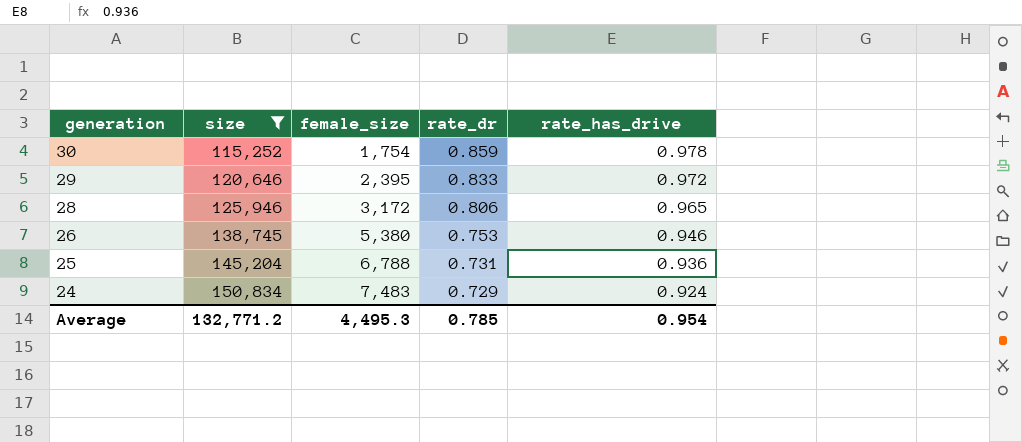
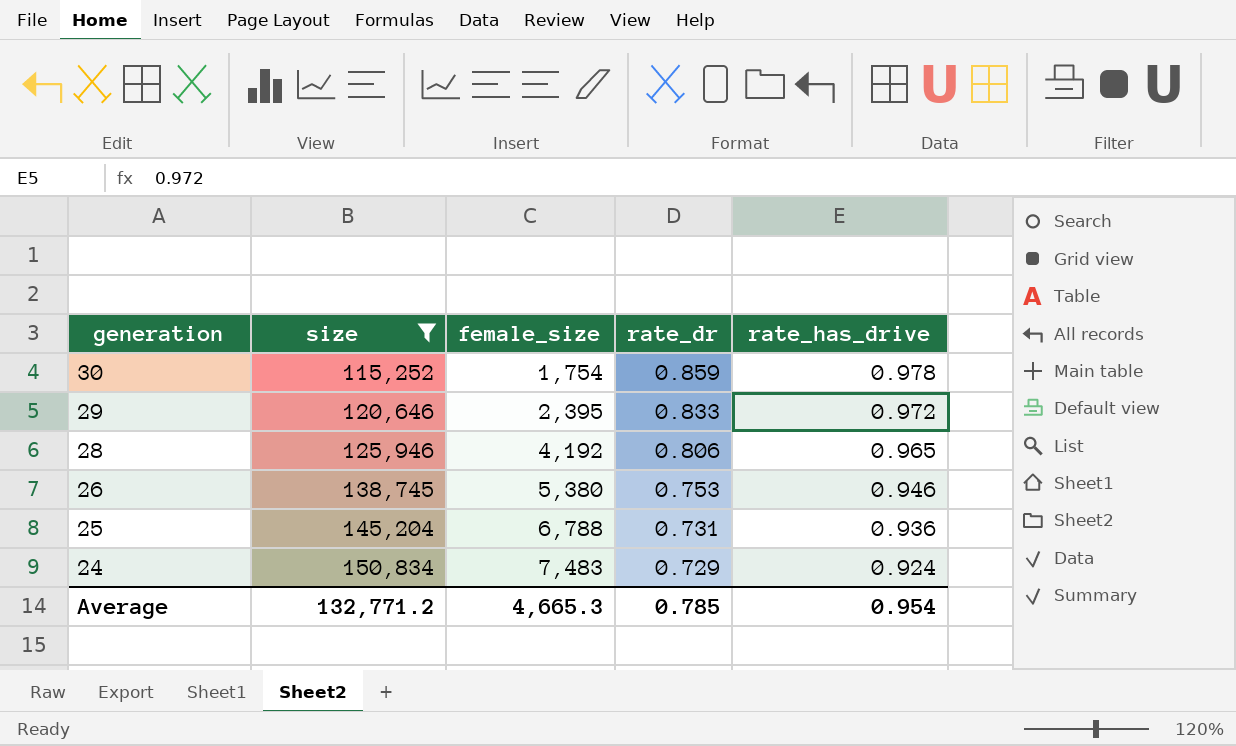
28 | female_size: 3,172 -> 4,192
Average | female_size: 4,495.3 -> 4,665.3

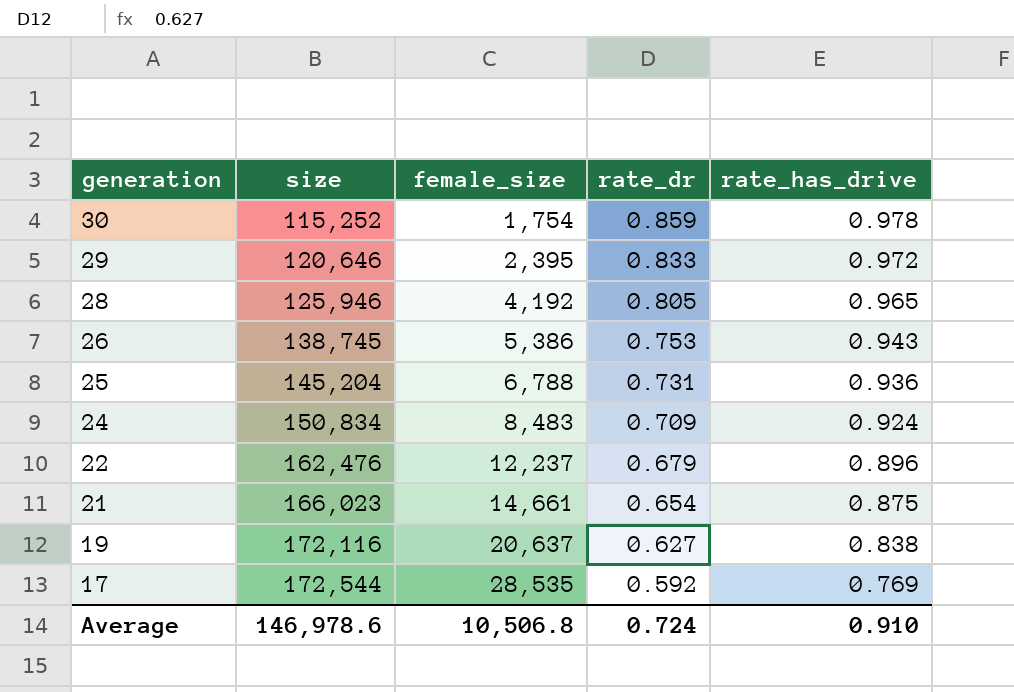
filter: size <= 150,834 -> none
28 | rate_dr: 0.806 -> 0.805
26 | female_size: 5,380 -> 5,386
26 | rate_has_drive: 0.946 -> 0.943
24 | female_size: 7,483 -> 8,483
24 | rate_dr: 0.729 -> 0.709
Average | size: 132,771.2 -> 146,978.6
Average | female_size: 4,665.3 -> 10,506.8
Average | rate_dr: 0.785 -> 0.724
Average | rate_has_drive: 0.954 -> 0.910

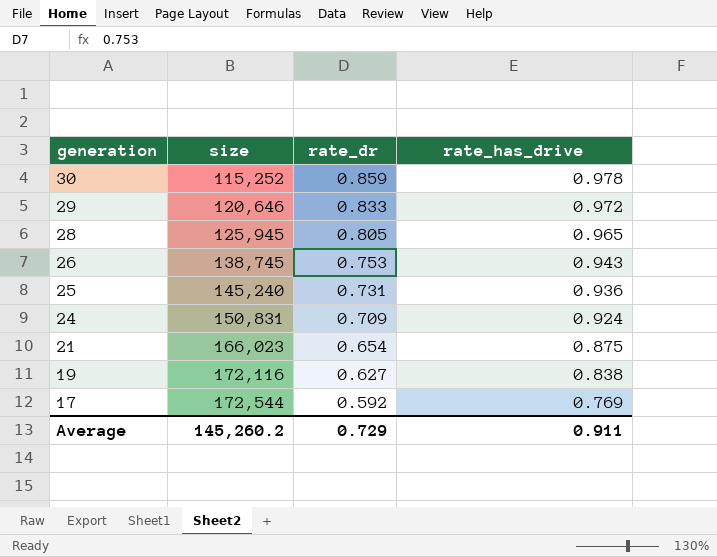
column female_size | position: 3 -> none
row 22: 162,476 | 12,237 | 0.679 | 0.896 -> none
28 | size: 125,946 -> 125,945
25 | size: 145,204 -> 145,240
24 | size: 150,834 -> 150,831
Average | size: 146,978.6 -> 145,260.2
Average | rate_dr: 0.724 -> 0.729
Average | rate_has_drive: 0.910 -> 0.911

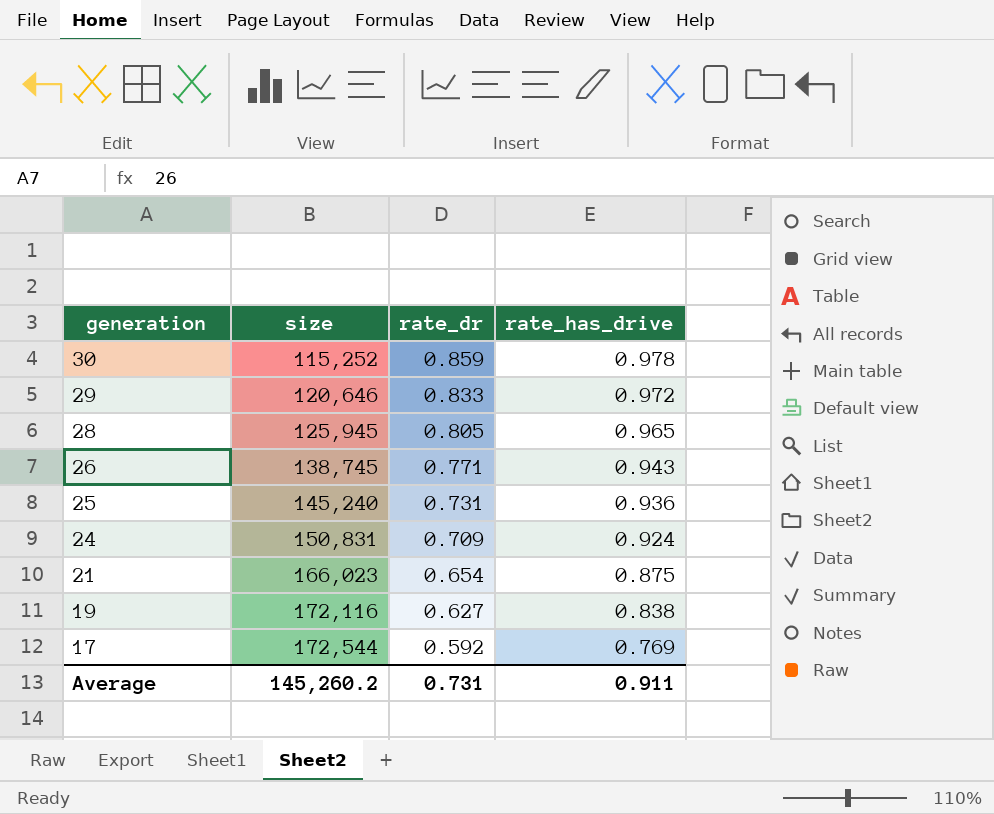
26 | rate_dr: 0.753 -> 0.771
Average | rate_dr: 0.729 -> 0.731

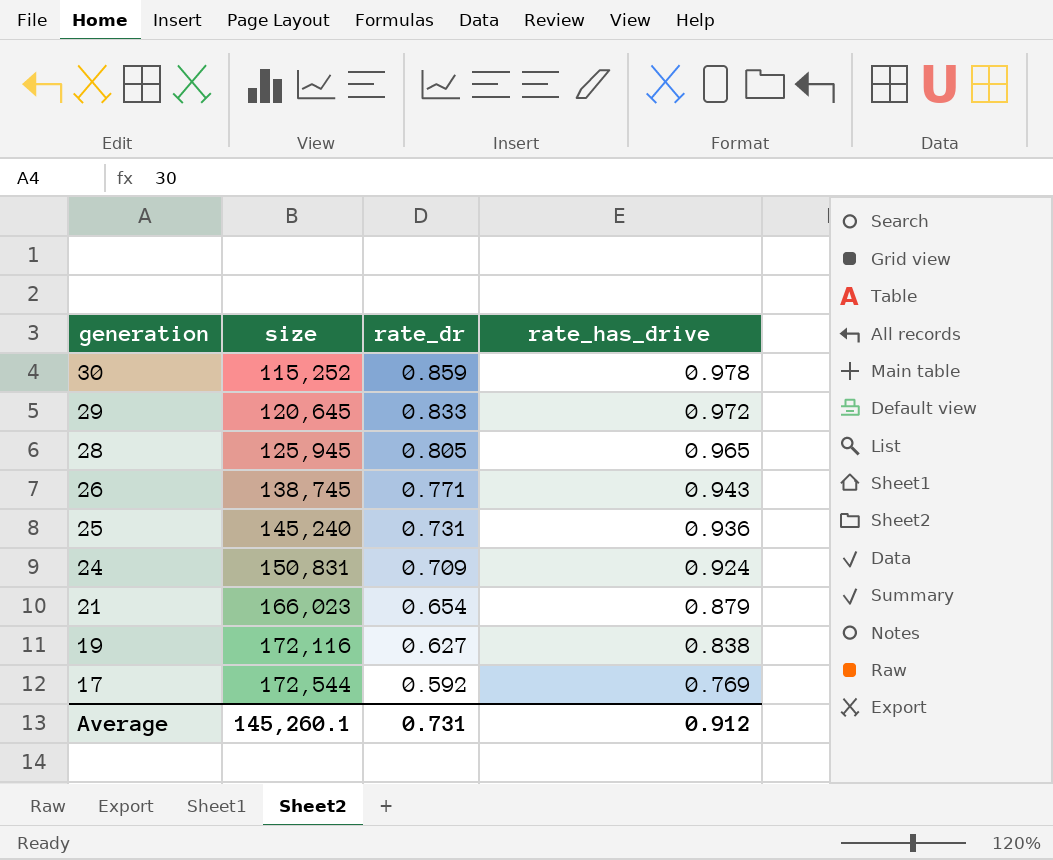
29 | size: 120,646 -> 120,645
21 | rate_has_drive: 0.875 -> 0.879
Average | size: 145,260.2 -> 145,260.1
Average | rate_has_drive: 0.911 -> 0.912

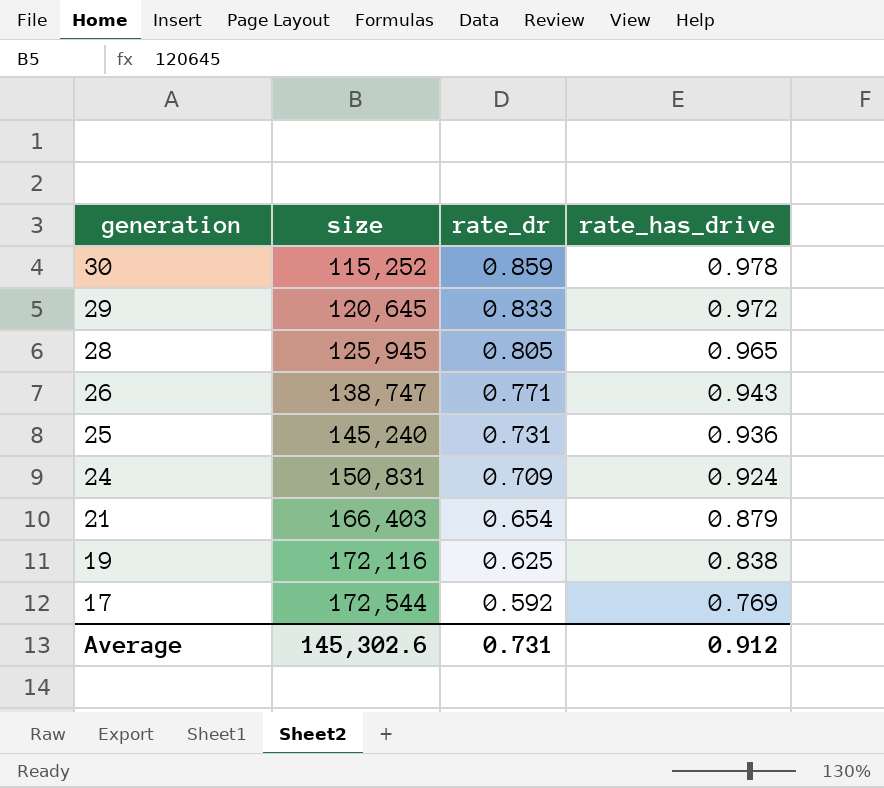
26 | size: 138,745 -> 138,747
21 | size: 166,023 -> 166,403
19 | rate_dr: 0.627 -> 0.625
Average | size: 145,260.1 -> 145,302.6

